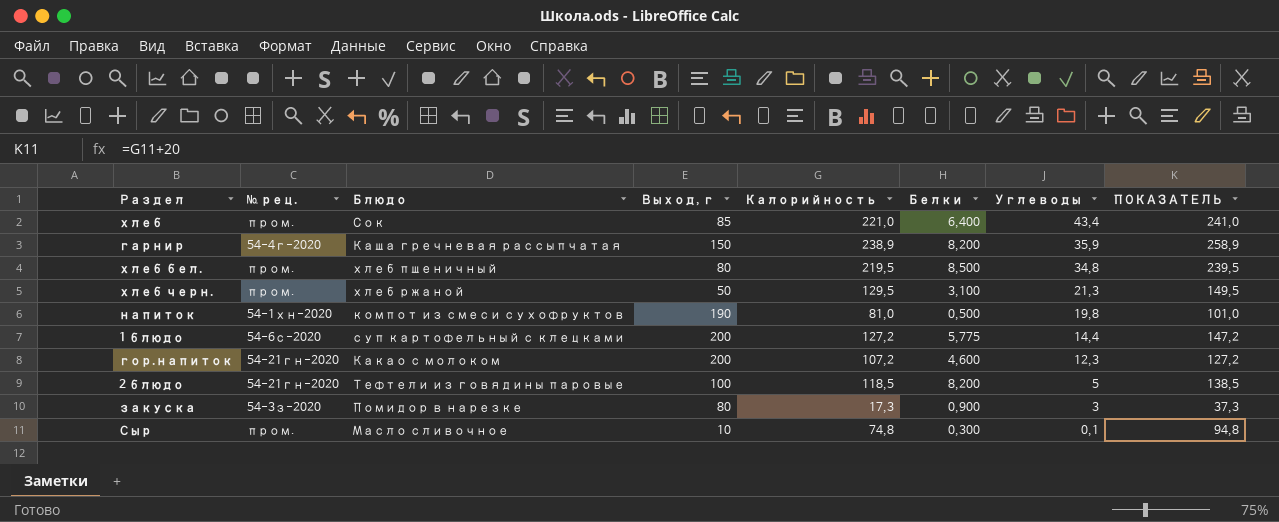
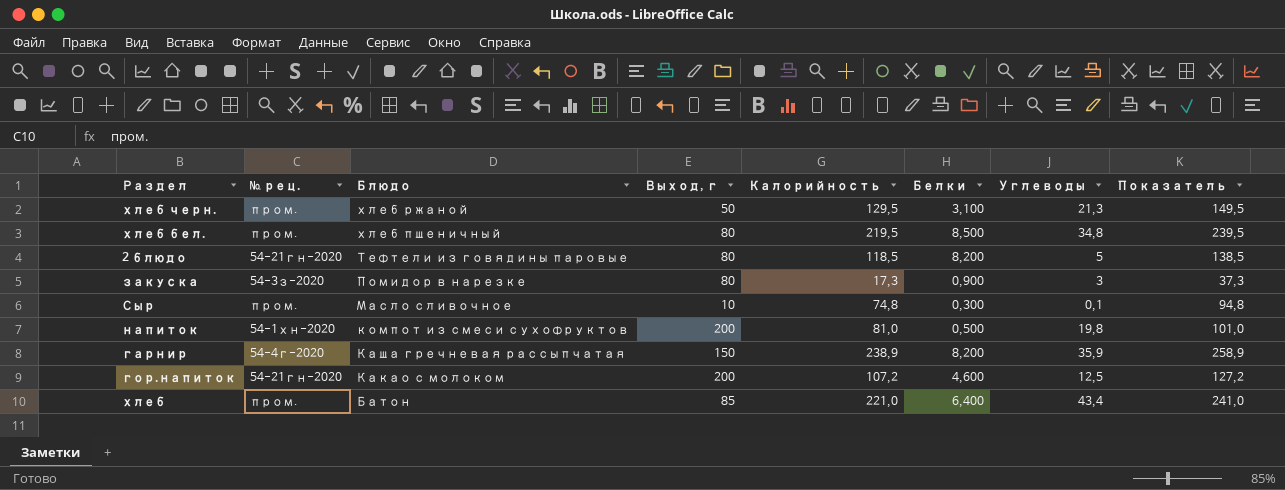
row order: Углеводы descending -> Блюдо descending
column name: ПОКАЗАТЕЛЬ -> Показатель
row 1 блюдо: 54-6с-2020 | суп картофельный с клецками | 200 | 127,2 | 5,775 | 14,4 | 147,2 -> none
2 блюдо | Выход, г: 100 -> 80
напиток | Выход, г: 190 -> 200
гор.напиток | Углеводы: 12,3 -> 12,5
хлеб | Блюдо: Сок -> Батон

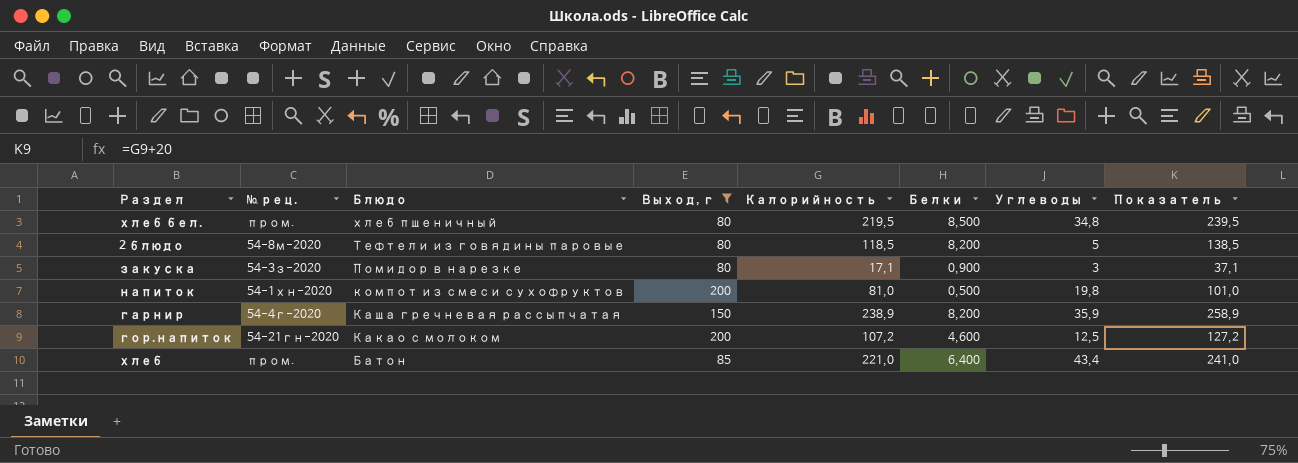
filter: none -> Выход, г >= 80
2 блюдо | № рец.: 54-21гн-2020 -> 54-8м-2020
закуска | Калорийность: 17,3 -> 17,1
закуска | Показатель: 37,3 -> 37,1

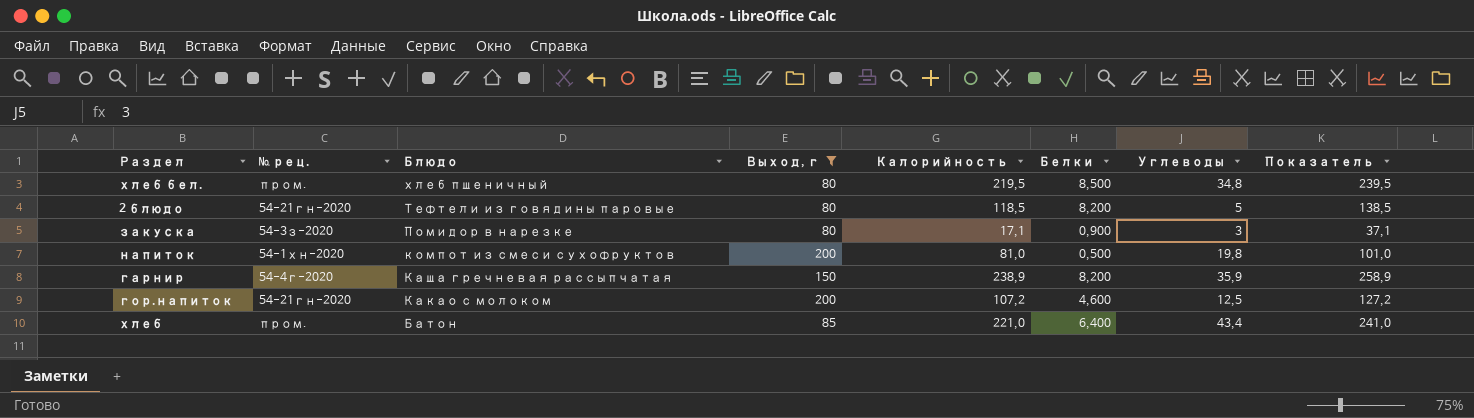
2 блюдо | № рец.: 54-8м-2020 -> 54-21гн-2020

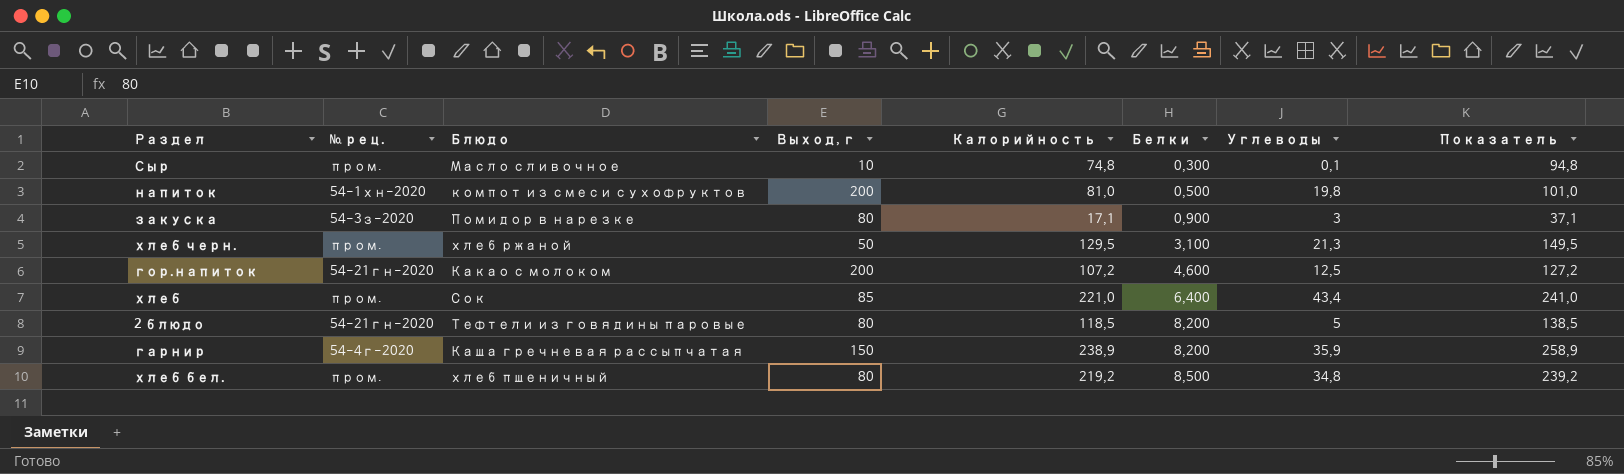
filter: Выход, г >= 80 -> none
row order: Блюдо descending -> Белки ascending
хлеб | Блюдо: Батон -> Сок
хлеб бел. | Калорийность: 219,5 -> 219,2
хлеб бел. | Показатель: 239,5 -> 239,2

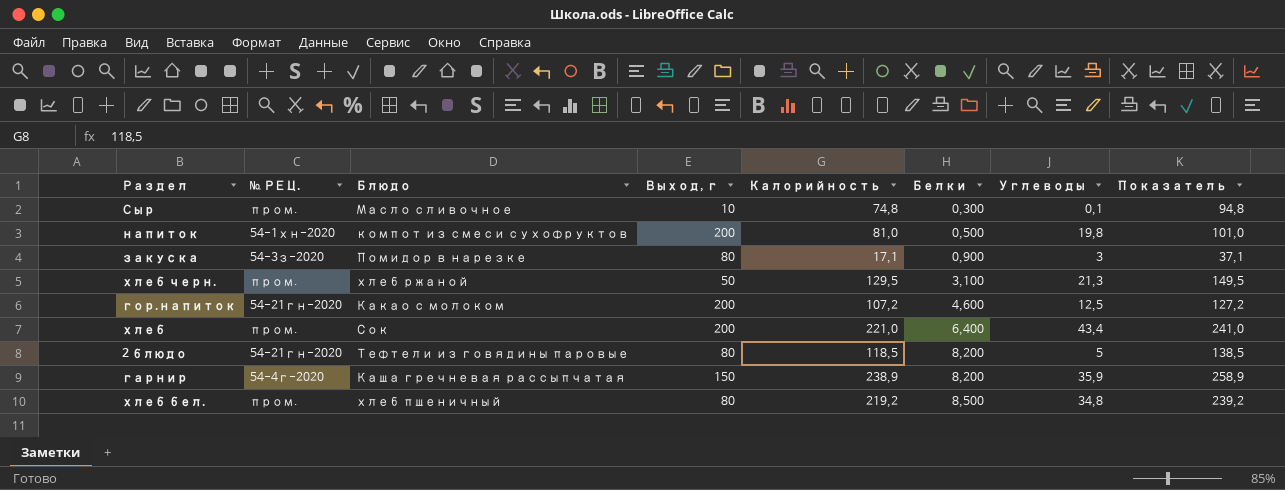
column name: № рец. -> № РЕЦ.
хлеб | Выход, г: 85 -> 200

